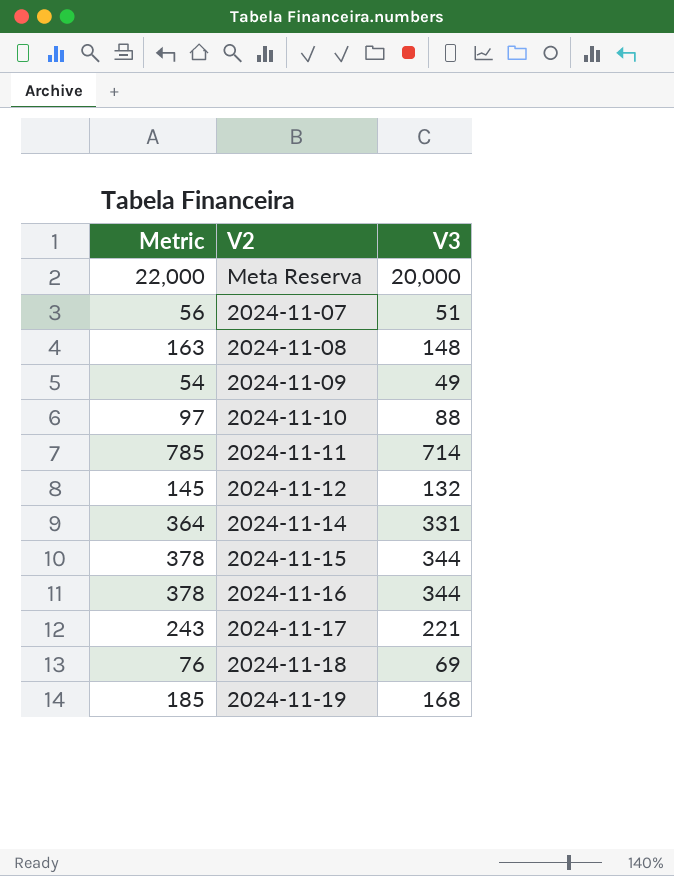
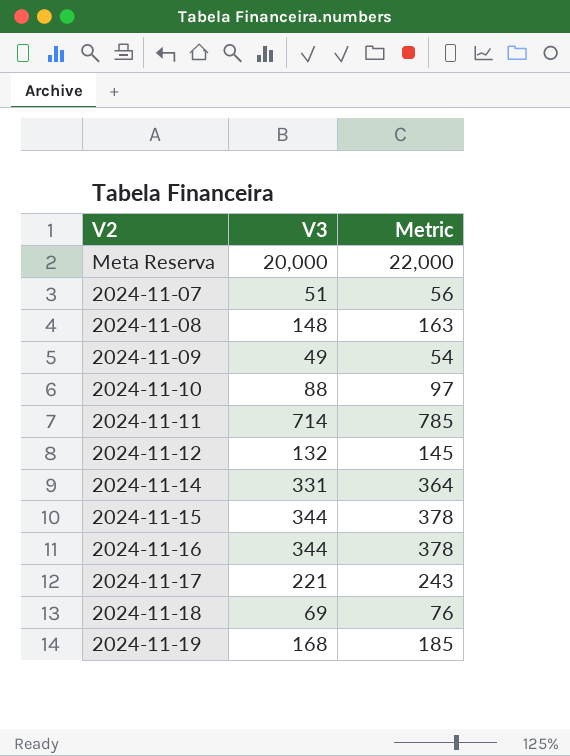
column Metric | position: 1 -> 3

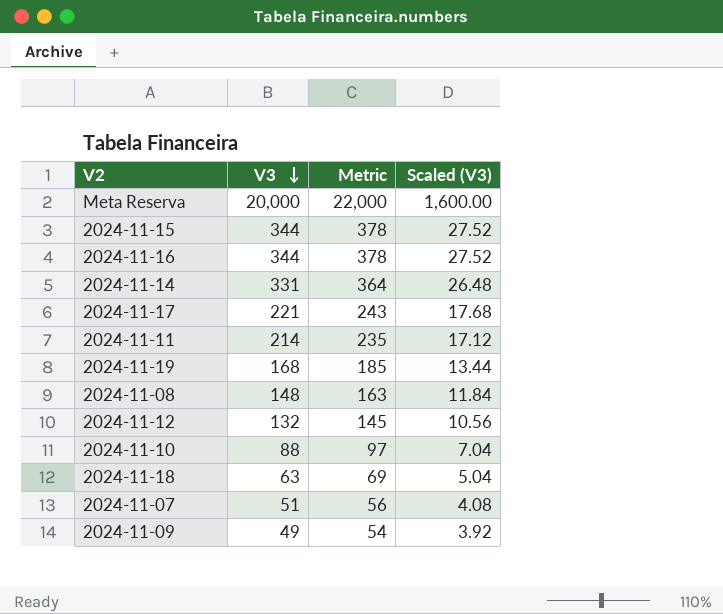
row order: none -> V3 descending
column Scaled (V3) | formula: none -> [V3] * 0.08
2024-11-11 | V3: 714 -> 214
2024-11-11 | Metric: 785 -> 235
2024-11-18 | V3: 69 -> 63
2024-11-18 | Metric: 76 -> 69

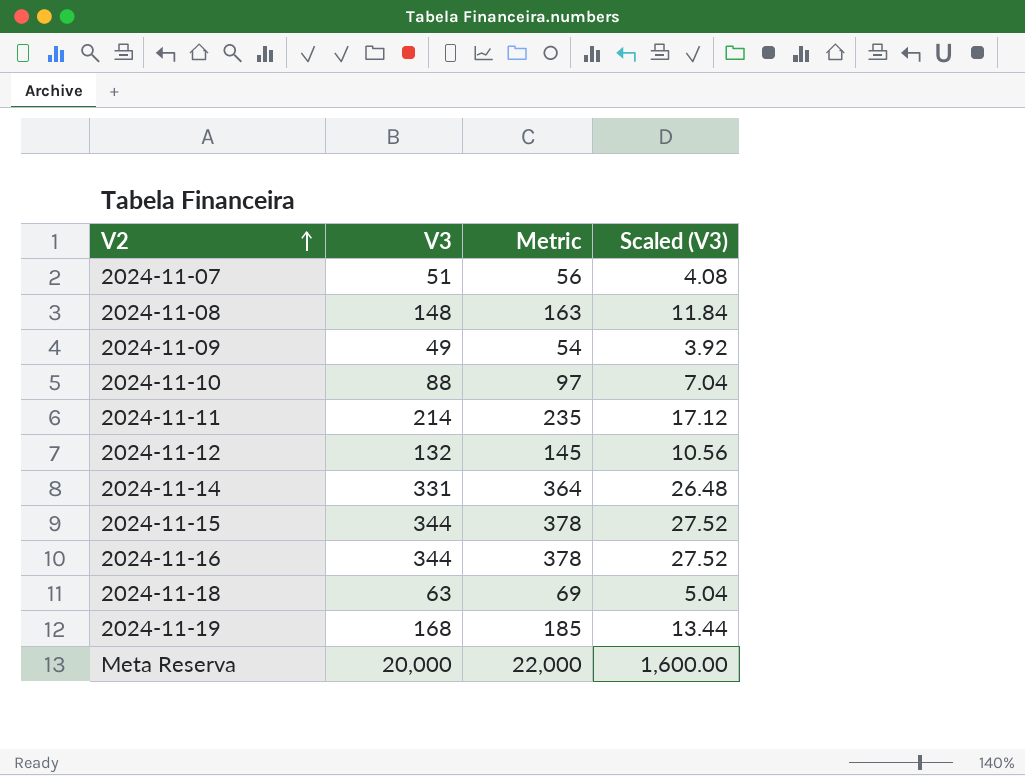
row order: V3 descending -> V2 ascending
row 2024-11-17: 221 | 243 | 17.68 -> none

